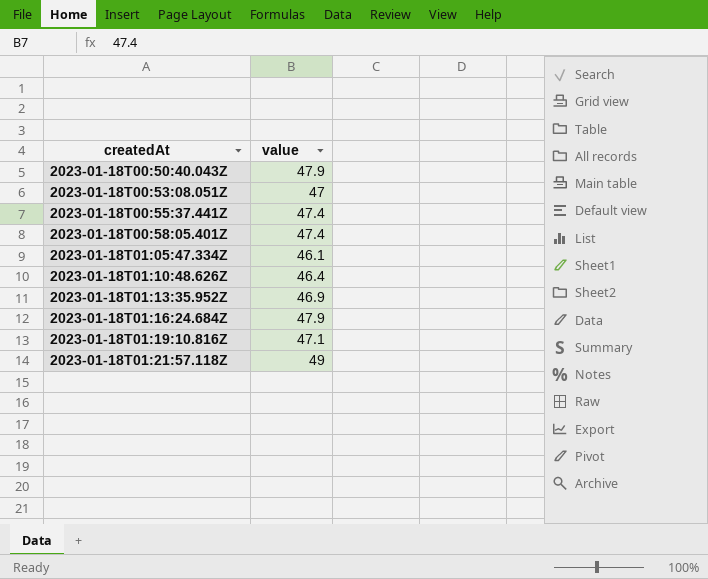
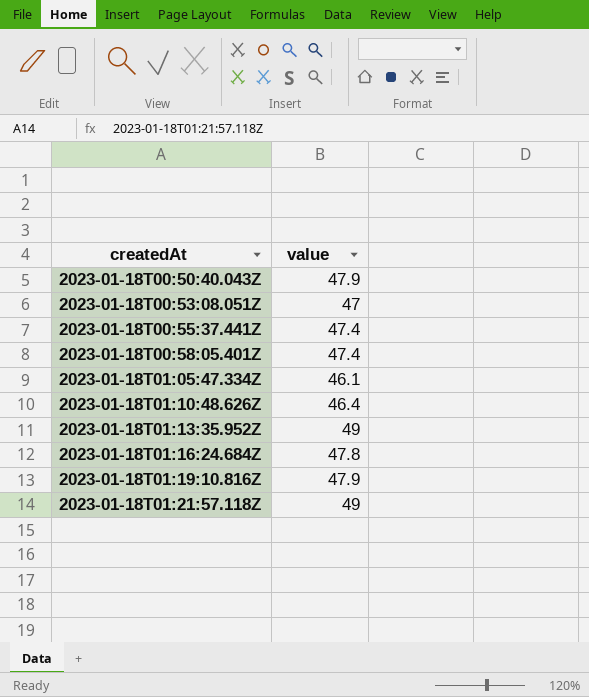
2023-01-18T01:13:35.952Z | value: 46.9 -> 49
2023-01-18T01:16:24.684Z | value: 47.9 -> 47.8
2023-01-18T01:19:10.816Z | value: 47.1 -> 47.9

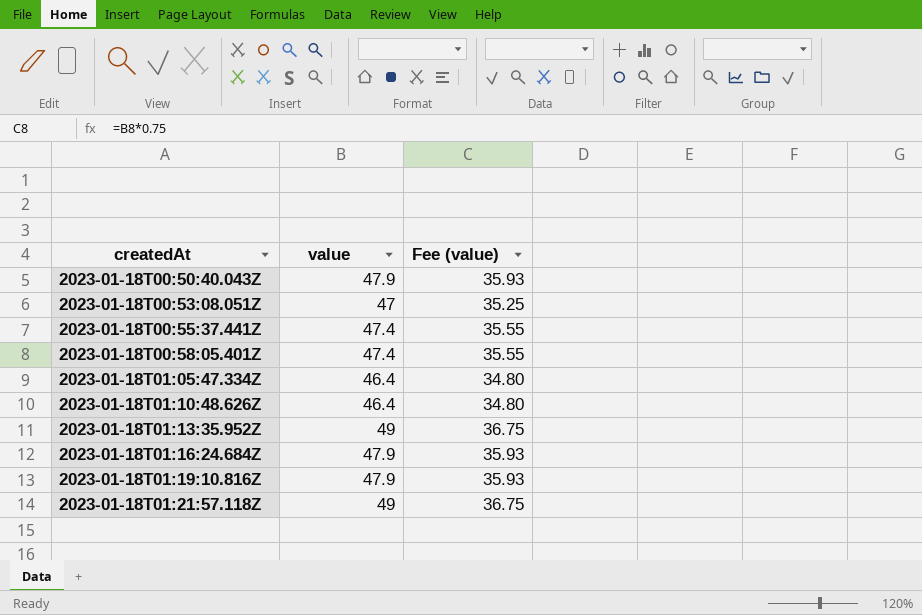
column Fee (value) | formula: none -> [value] * 0.75
2023-01-18T01:05:47.334Z | value: 46.1 -> 46.4
2023-01-18T01:16:24.684Z | value: 47.8 -> 47.9

